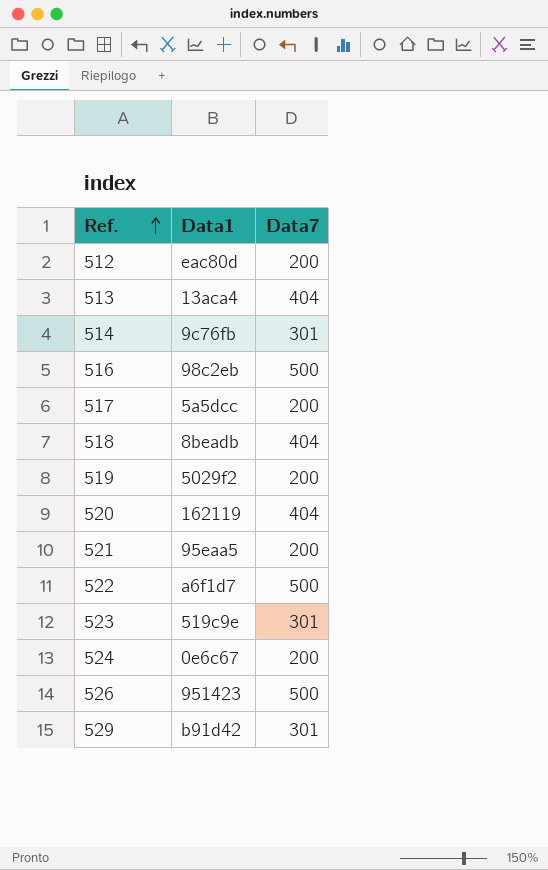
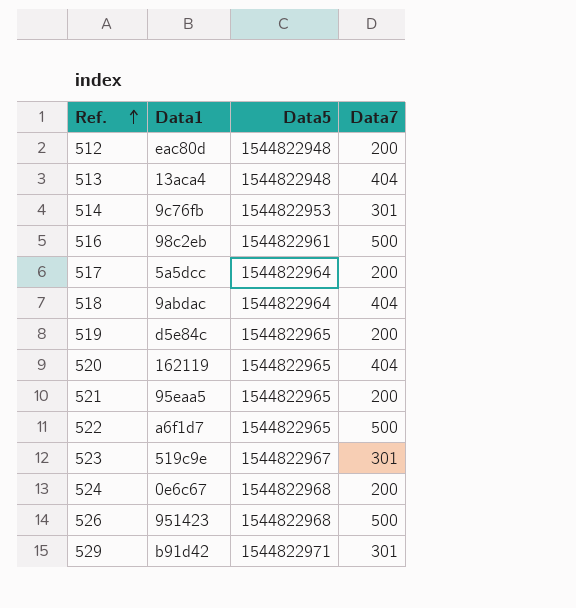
column Data5 | position: none -> 3
518 | Data1: 8beadb -> 9abdac
519 | Data1: 5029f2 -> d5e84c

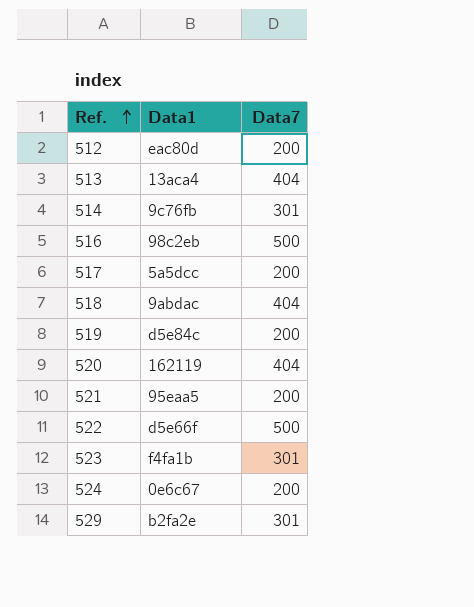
column Data5 | position: 3 -> none
row 526: 951423 | 1544822968 | 500 -> none
522 | Data1: a6f1d7 -> d5e66f
523 | Data1: 519c9e -> f4fa1b
529 | Data1: b91d42 -> b2fa2e

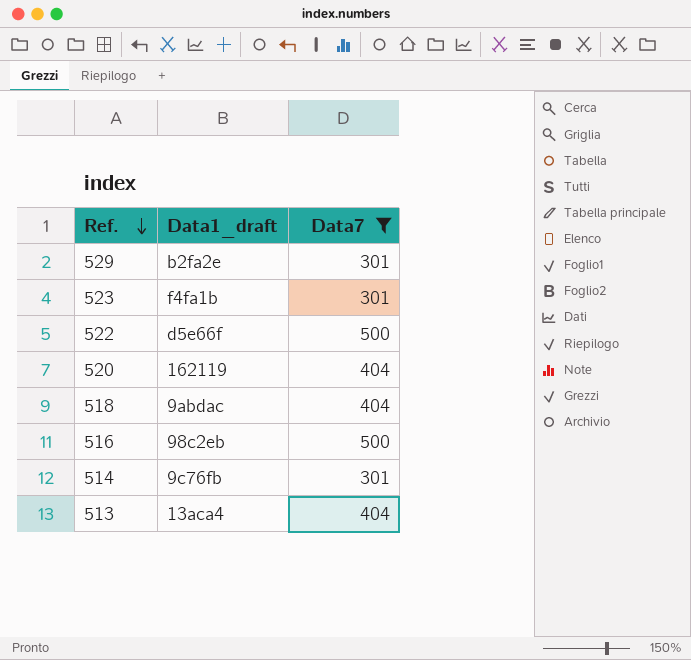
filter: none -> Data7 != 200
row order: Ref. ascending -> Ref. descending
column name: Data1 -> Data1_draft

